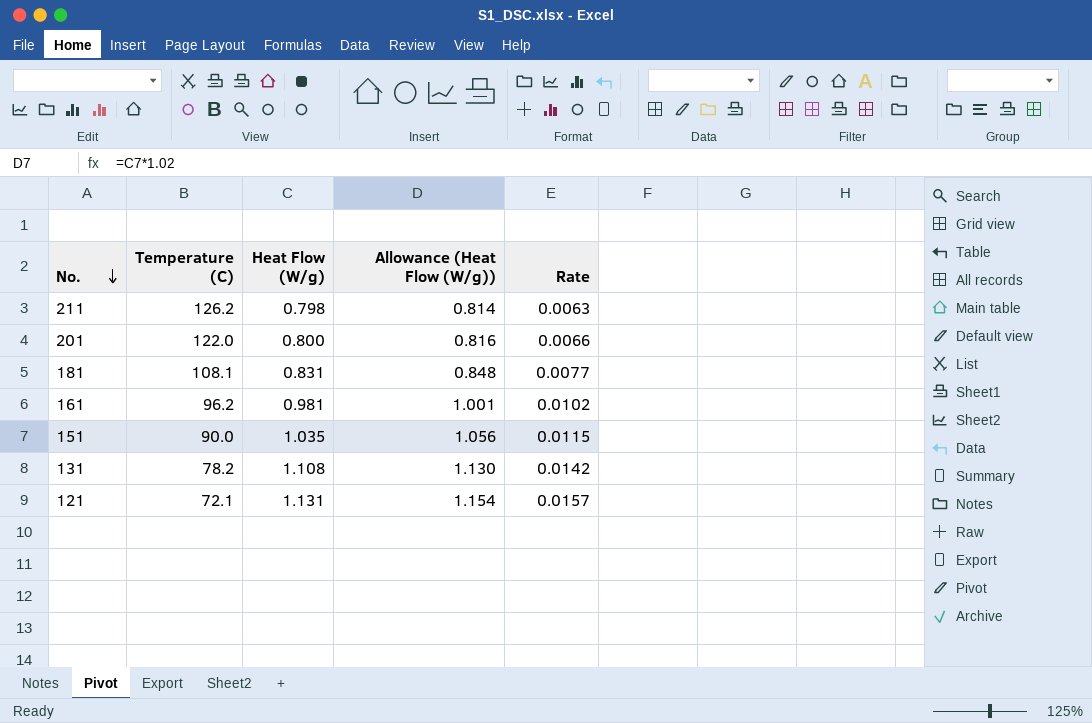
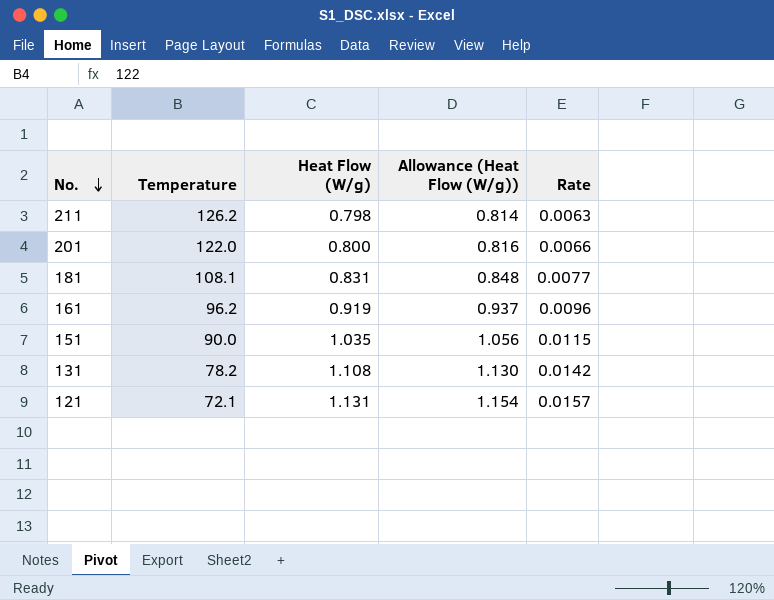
column name: Temperature (C) -> Temperature
161 | Heat Flow (W/g): 0.981 -> 0.919
161 | Allowance (Heat Flow (W/g)): 1.001 -> 0.937
161 | Rate: 0.0102 -> 0.0096

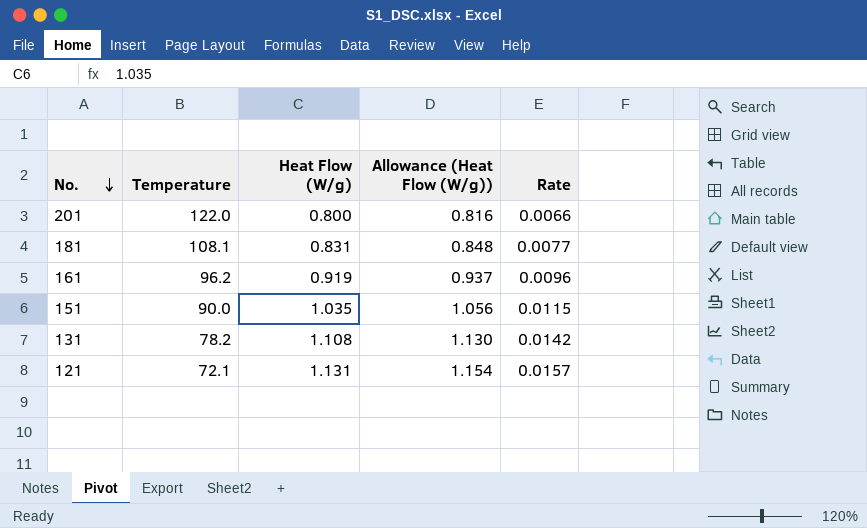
row 211: 126.2 | 0.798 | 0.814 | 0.0063 -> none

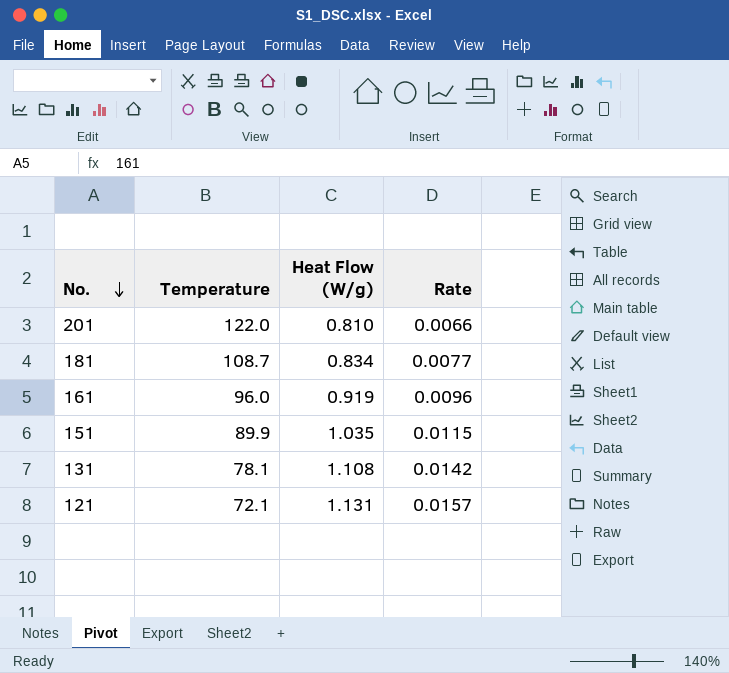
column Allowance (Heat Flow (W/g)) | formula: [Heat Flow (W/g)] * 1.02 -> none
201 | Heat Flow (W/g): 0.800 -> 0.810
181 | Temperature: 108.1 -> 108.7
181 | Heat Flow (W/g): 0.831 -> 0.834
161 | Temperature: 96.2 -> 96.0
151 | Temperature: 90.0 -> 89.9
131 | Temperature: 78.2 -> 78.1

